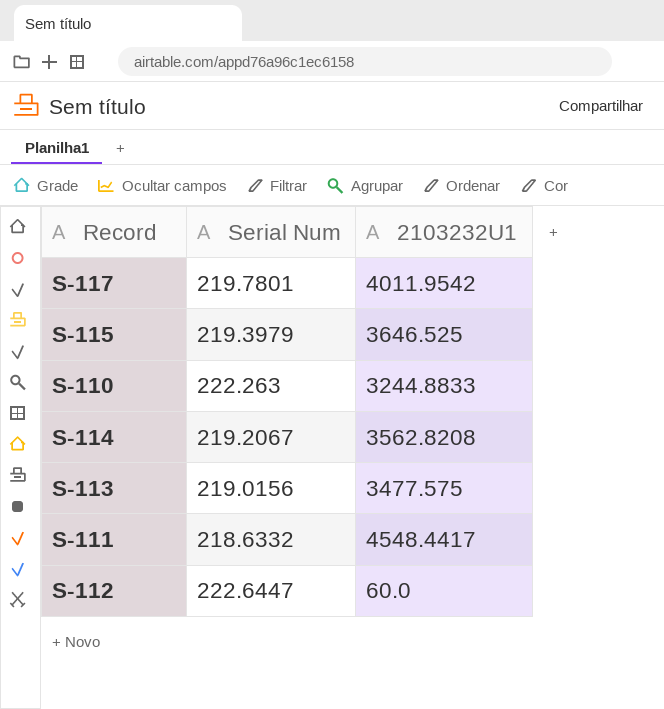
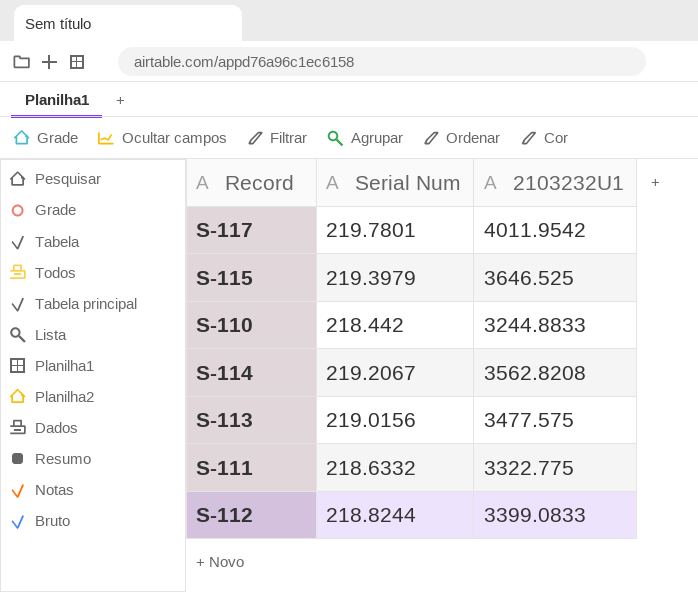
S-110 | Serial Num: 222.263 -> 218.442
S-111 | 2103232U1: 4548.4417 -> 3322.775
S-112 | Serial Num: 222.6447 -> 218.8244
S-112 | 2103232U1: 60.0 -> 3399.0833

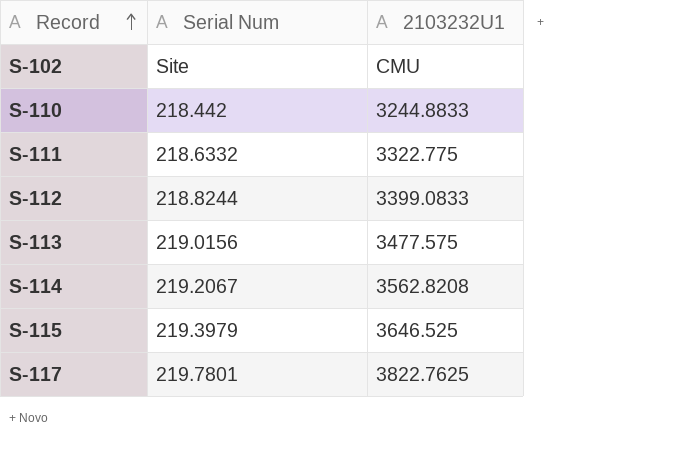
row order: none -> Record ascending
row S-102: none -> Site | CMU
S-117 | 2103232U1: 4011.9542 -> 3822.7625

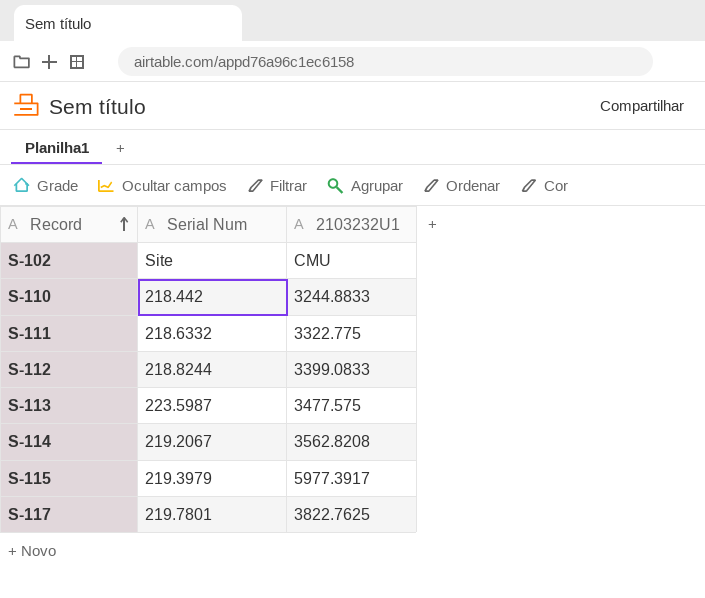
S-113 | Serial Num: 219.0156 -> 223.5987
S-115 | 2103232U1: 3646.525 -> 5977.3917

